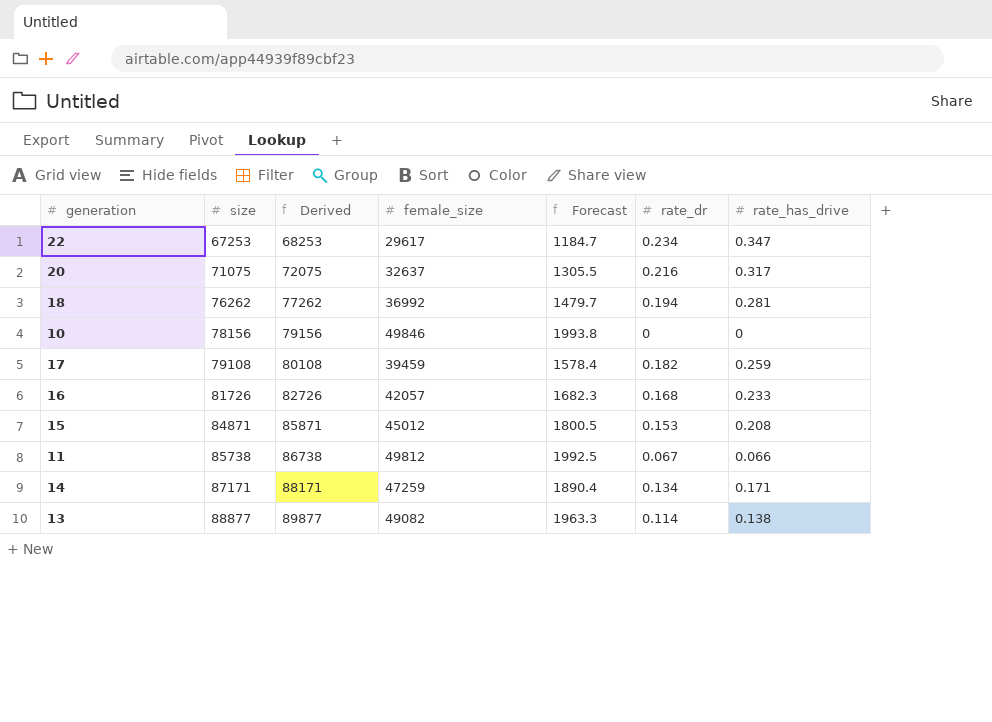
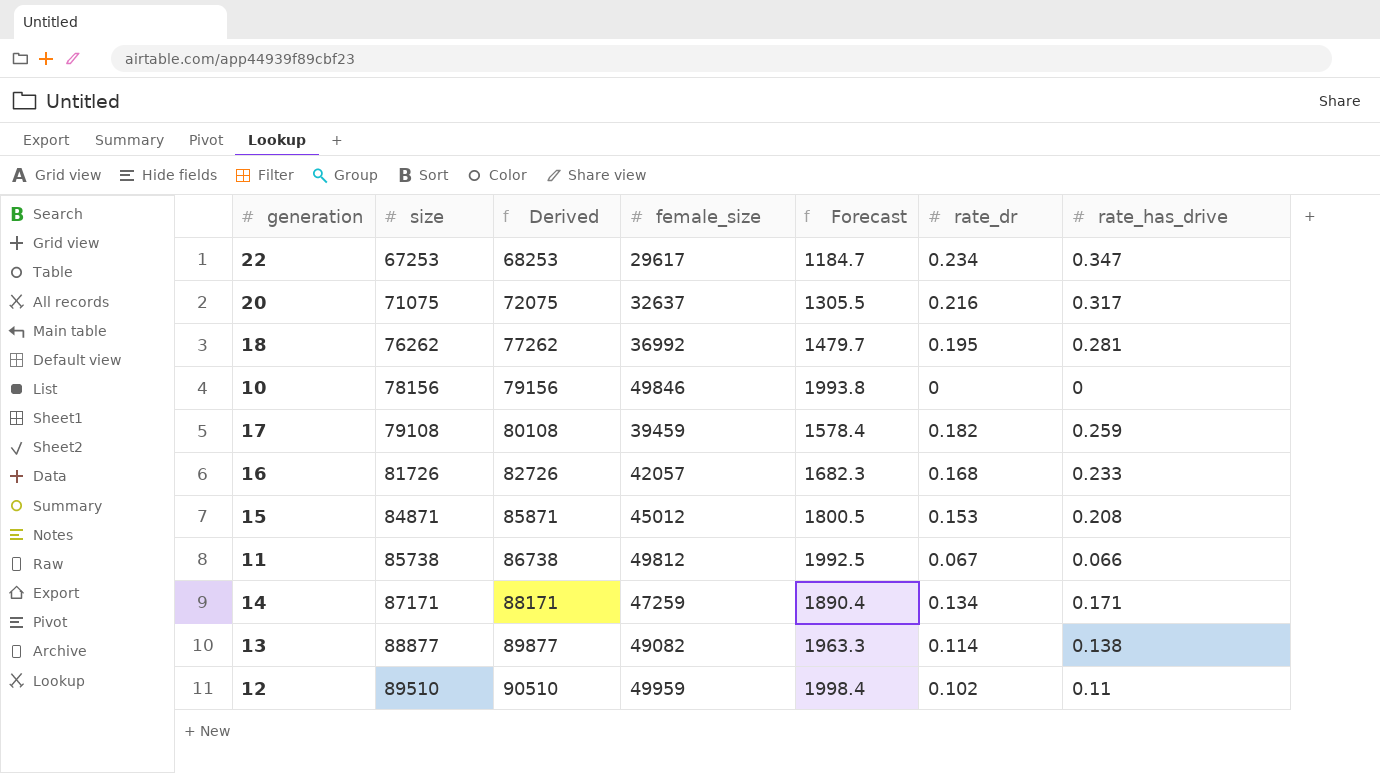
18 | rate_dr: 0.194 -> 0.195
row 12: none -> 89510 | 90510 | 49959 | 1998.4 | 0.102 | 0.11

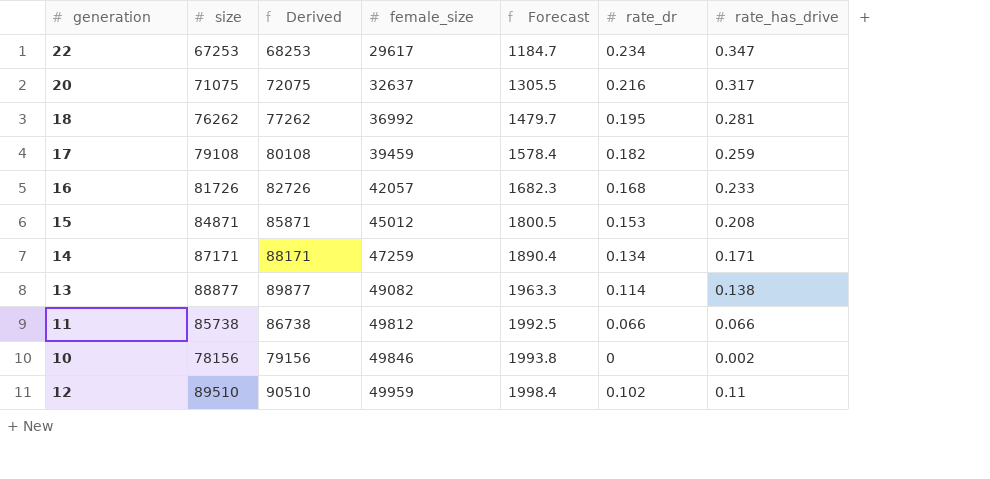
row order: size ascending -> female_size ascending
11 | rate_dr: 0.067 -> 0.066
10 | rate_has_drive: 0 -> 0.002

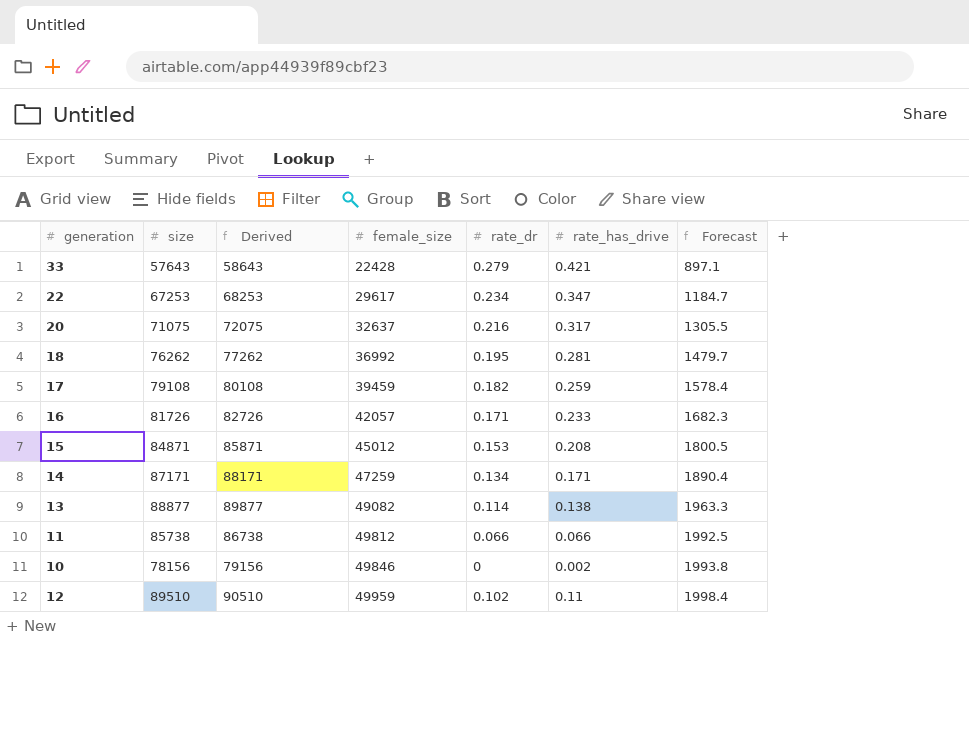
column Forecast | position: 5 -> 7
row 33: none -> 57643 | 58643 | 22428 | 0.279 | 0.421 | 897.1
16 | rate_dr: 0.168 -> 0.171

